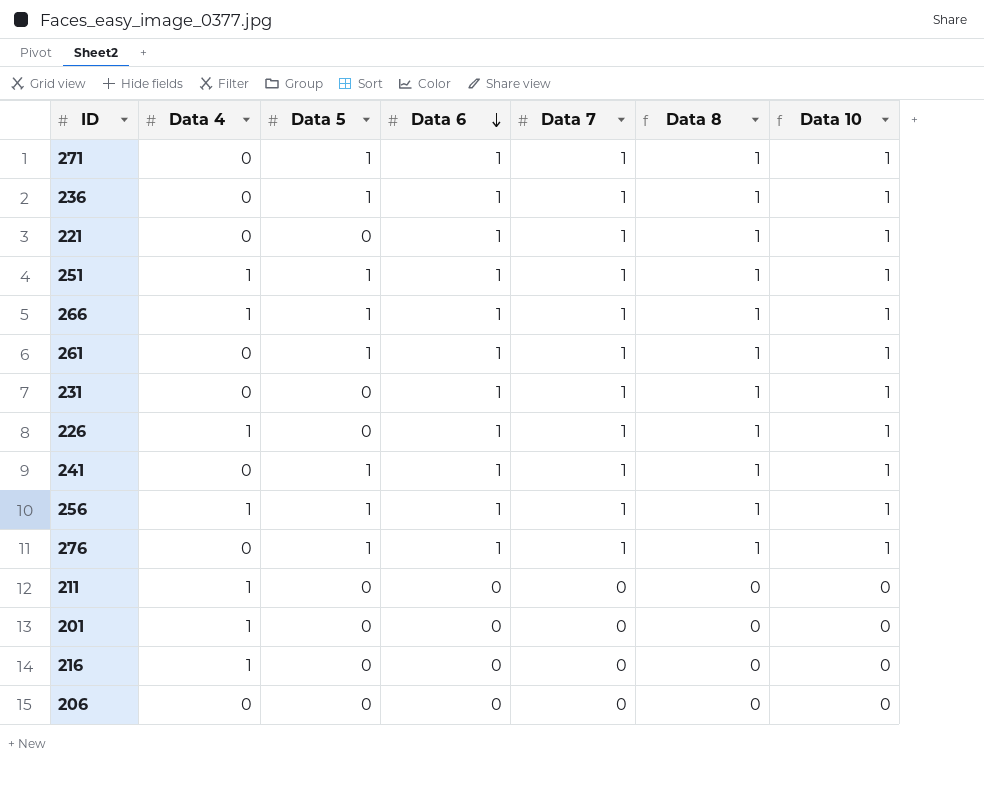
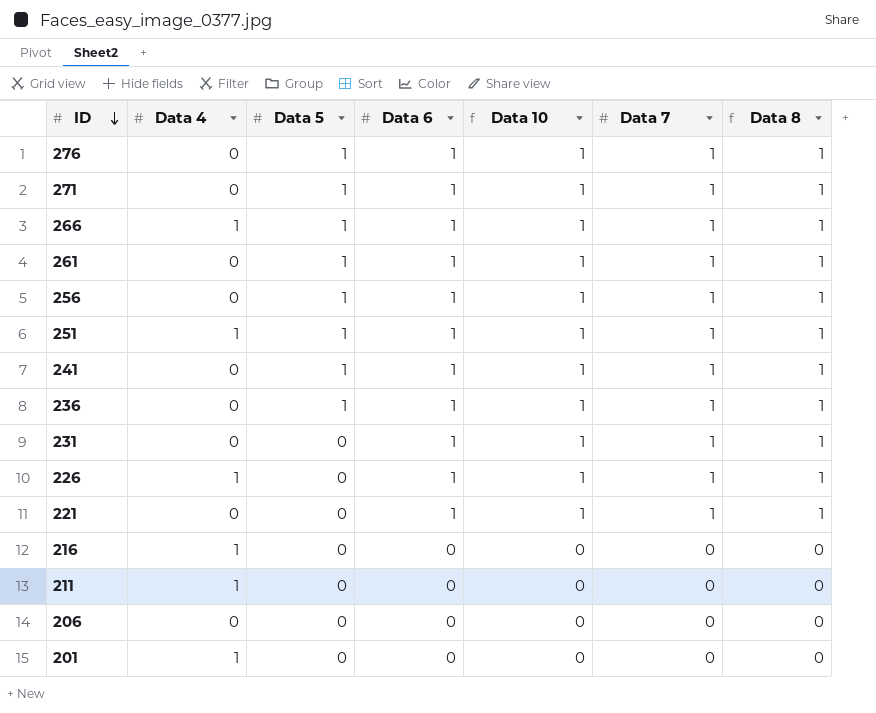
row order: Data 6 descending -> ID descending
column Data 10 | position: 7 -> 5
256 | Data 4: 1 -> 0

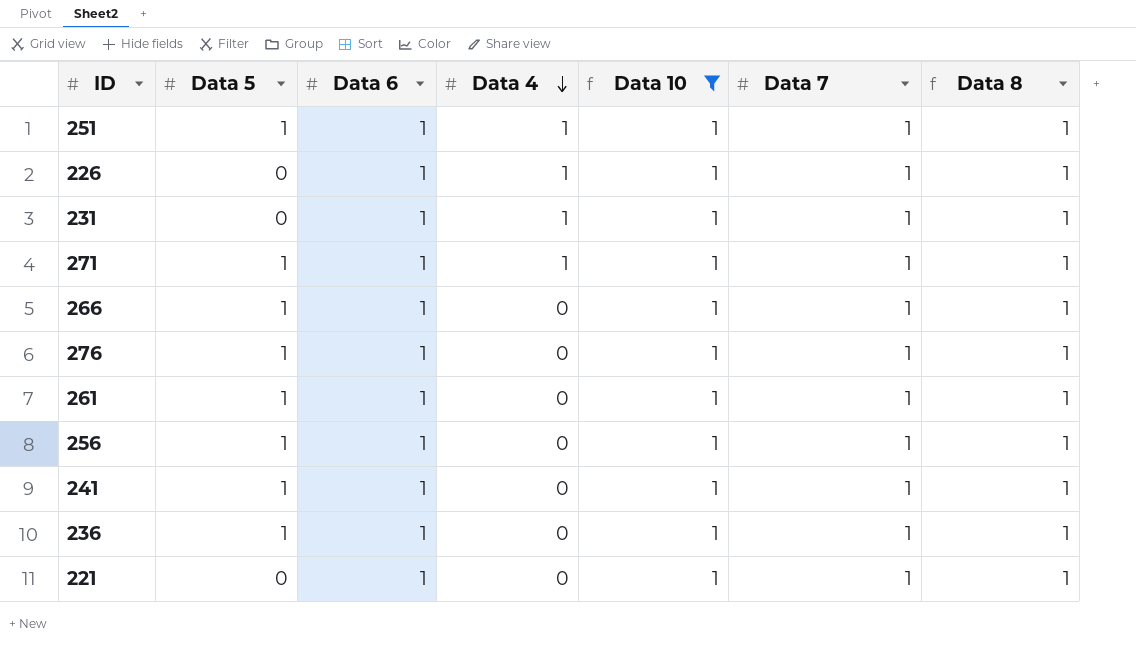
filter: none -> Data 10 = 1
row order: ID descending -> Data 4 descending
column Data 4 | position: 2 -> 4
231 | Data 4: 0 -> 1
271 | Data 4: 0 -> 1
266 | Data 4: 1 -> 0

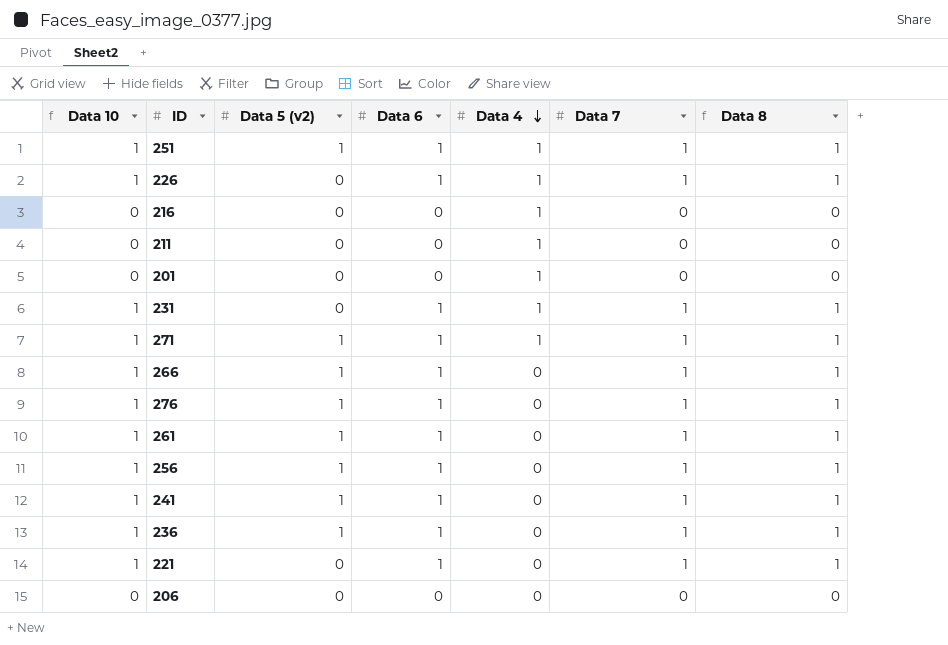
filter: Data 10 = 1 -> none
column Data 10 | position: 5 -> 1
column name: Data 5 -> Data 5 (v2)

